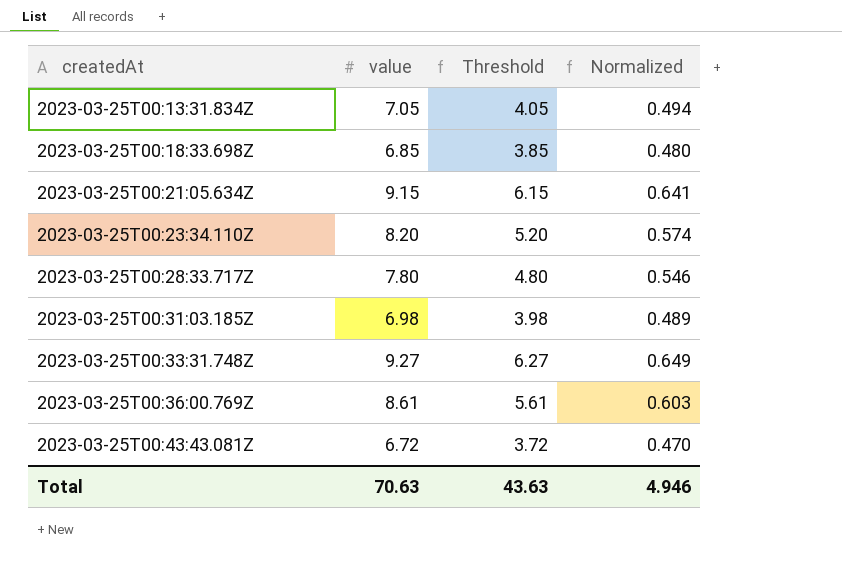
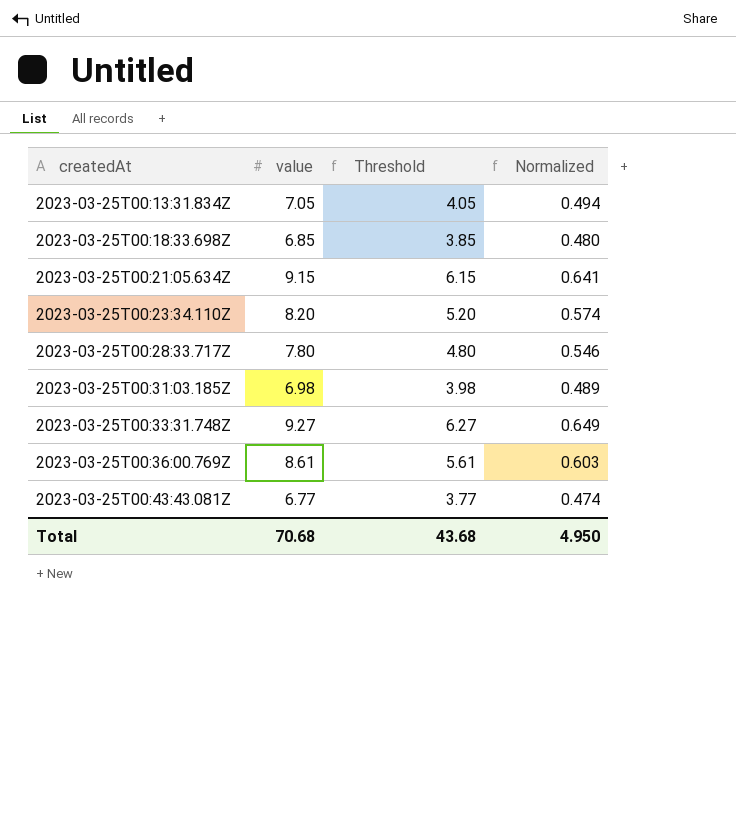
2023-03-25T00:43:43.081Z | value: 6.72 -> 6.77
2023-03-25T00:43:43.081Z | Threshold: 3.72 -> 3.77
2023-03-25T00:43:43.081Z | Normalized: 0.470 -> 0.474
Total | value: 70.63 -> 70.68
Total | Threshold: 43.63 -> 43.68
Total | Normalized: 4.946 -> 4.950

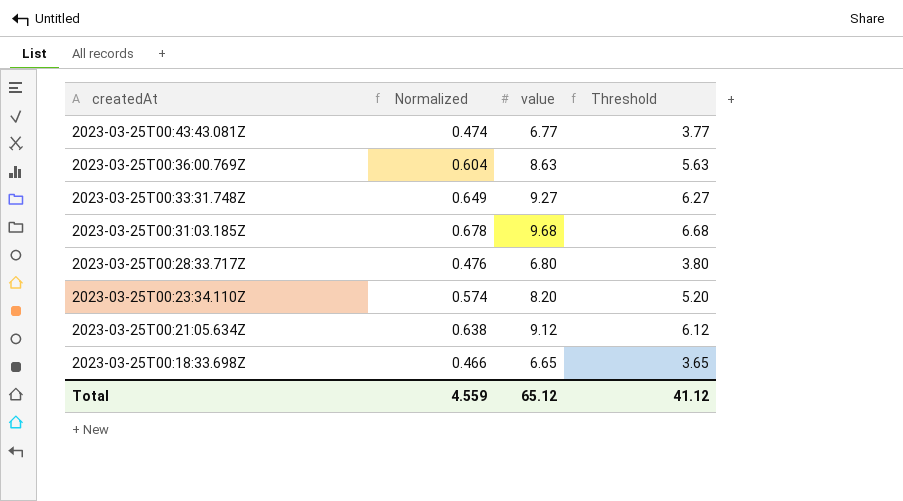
row order: createdAt ascending -> createdAt descending
column Normalized | position: 4 -> 2
row 2023-03-25T00:13:31.834Z: 7.05 | 4.05 | 0.494 -> none
2023-03-25T00:36:00.769Z | Normalized: 0.603 -> 0.604
2023-03-25T00:36:00.769Z | value: 8.61 -> 8.63
2023-03-25T00:36:00.769Z | Threshold: 5.61 -> 5.63
2023-03-25T00:31:03.185Z | Normalized: 0.489 -> 0.678
2023-03-25T00:31:03.185Z | value: 6.98 -> 9.68
2023-03-25T00:31:03.185Z | Threshold: 3.98 -> 6.68
2023-03-25T00:28:33.717Z | Normalized: 0.546 -> 0.476
2023-03-25T00:28:33.717Z | value: 7.80 -> 6.80
2023-03-25T00:28:33.717Z | Threshold: 4.80 -> 3.80
2023-03-25T00:21:05.634Z | Normalized: 0.641 -> 0.638
2023-03-25T00:21:05.634Z | value: 9.15 -> 9.12
2023-03-25T00:21:05.634Z | Threshold: 6.15 -> 6.12
2023-03-25T00:18:33.698Z | Normalized: 0.480 -> 0.466
2023-03-25T00:18:33.698Z | value: 6.85 -> 6.65
2023-03-25T00:18:33.698Z | Threshold: 3.85 -> 3.65
Total | Normalized: 4.950 -> 4.559
Total | value: 70.68 -> 65.12
Total | Threshold: 43.68 -> 41.12

